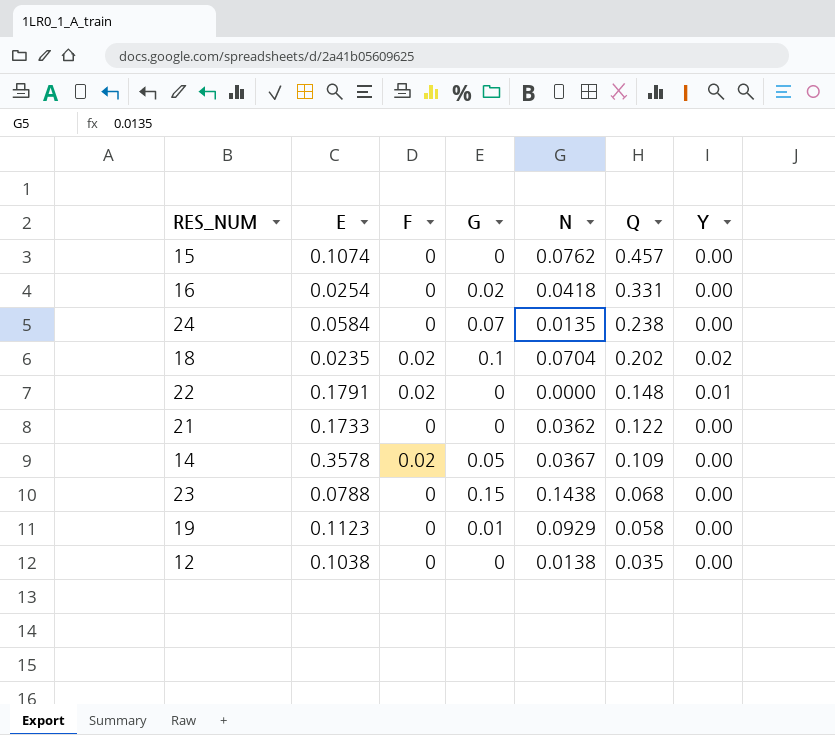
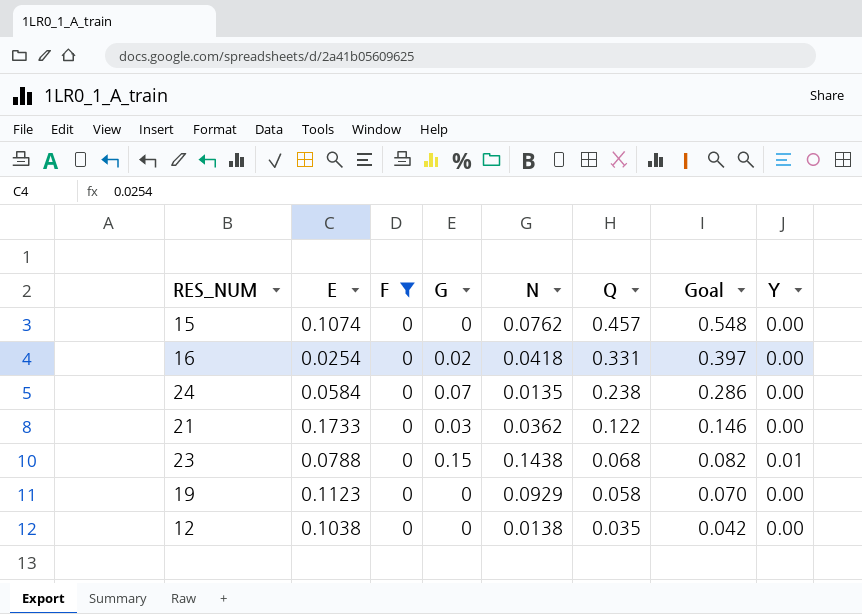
filter: none -> F = 0
column Goal | formula: none -> [Q] * 1.2
21 | G: 0 -> 0.03
23 | Y: 0.00 -> 0.01
19 | G: 0.01 -> 0

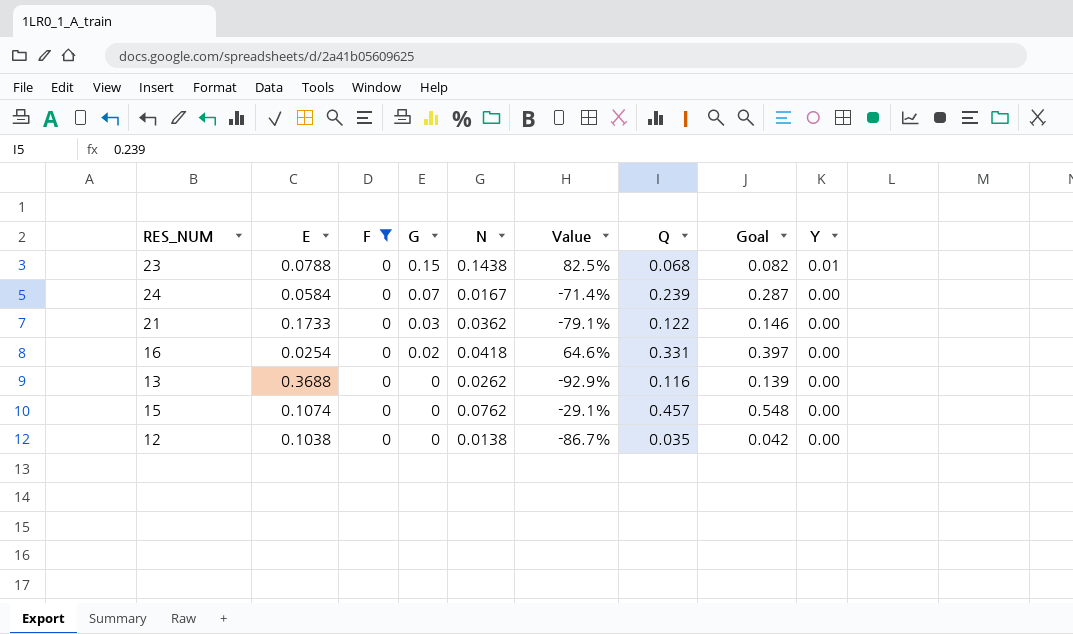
row order: Q descending -> G descending
column Value | formula: none -> ([N] - [E]) / [E]
row 19: 0.1123 | 0 | 0 | 0.0929 | 0.058 | 0.070 | 0.00 -> none
24 | N: 0.0135 -> 0.0167
24 | Q: 0.238 -> 0.239
24 | Goal: 0.286 -> 0.287
row 13: none -> 0.3688 | 0 | 0 | 0.0262 | -92.9% | 0.116 | 0.139 | 0.00

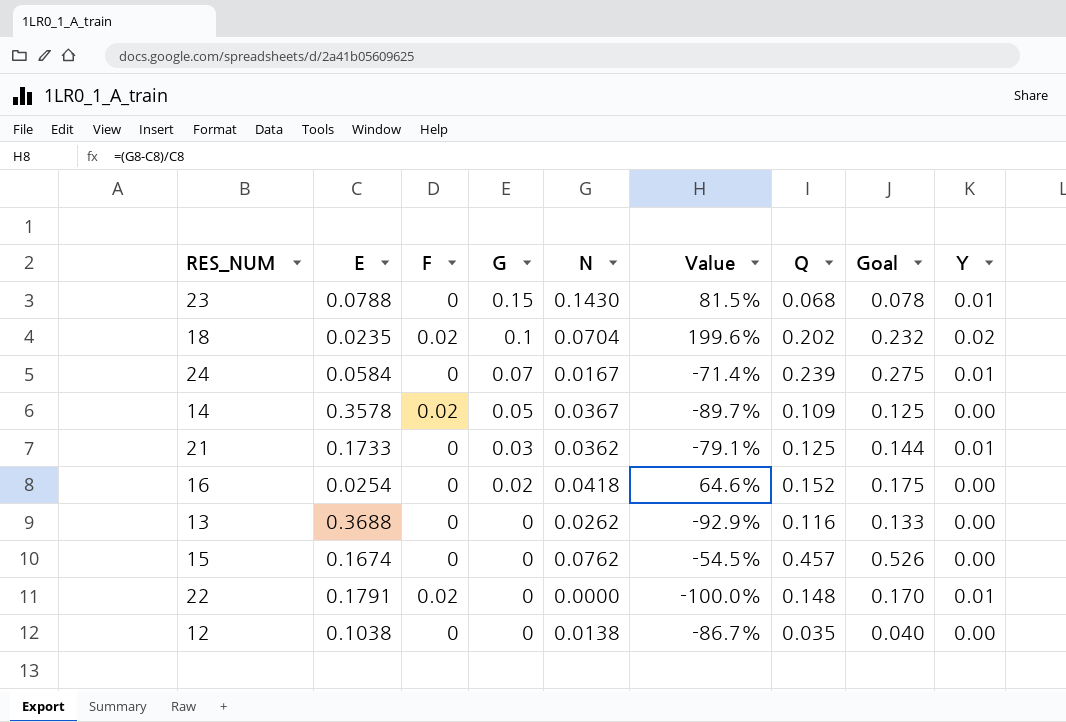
filter: F = 0 -> none
column Goal | formula: [Q] * 1.2 -> [Q] * 1.15
23 | N: 0.1438 -> 0.1430
23 | Value: 82.5% -> 81.5%
24 | Y: 0.00 -> 0.01
21 | Q: 0.122 -> 0.125
21 | Y: 0.00 -> 0.01
16 | Q: 0.331 -> 0.152
15 | E: 0.1074 -> 0.1674
15 | Value: -29.1% -> -54.5%

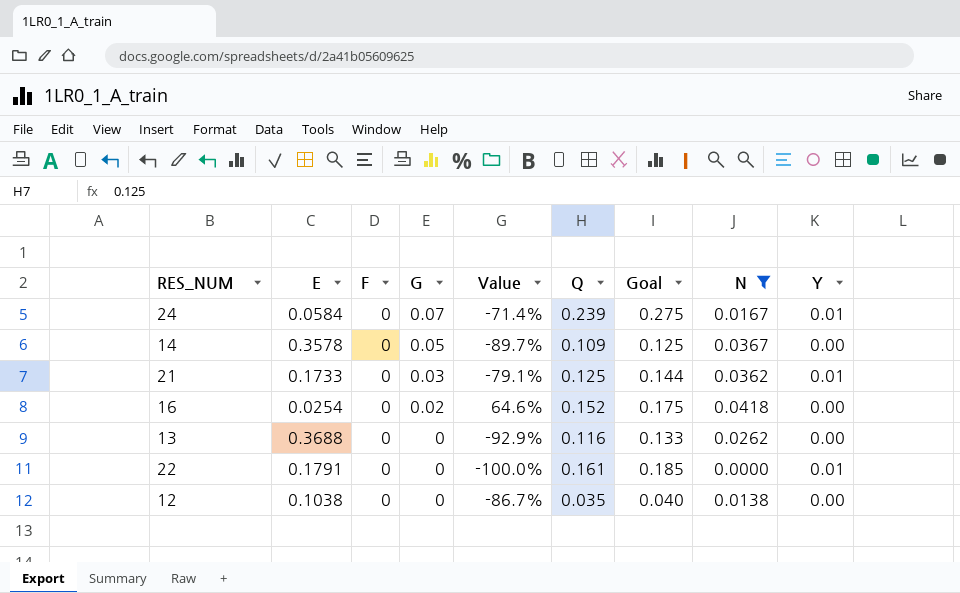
filter: none -> N <= 0.0418
column N | position: 5 -> 8
14 | F: 0.02 -> 0
22 | F: 0.02 -> 0
22 | Q: 0.148 -> 0.161
22 | Goal: 0.170 -> 0.185

